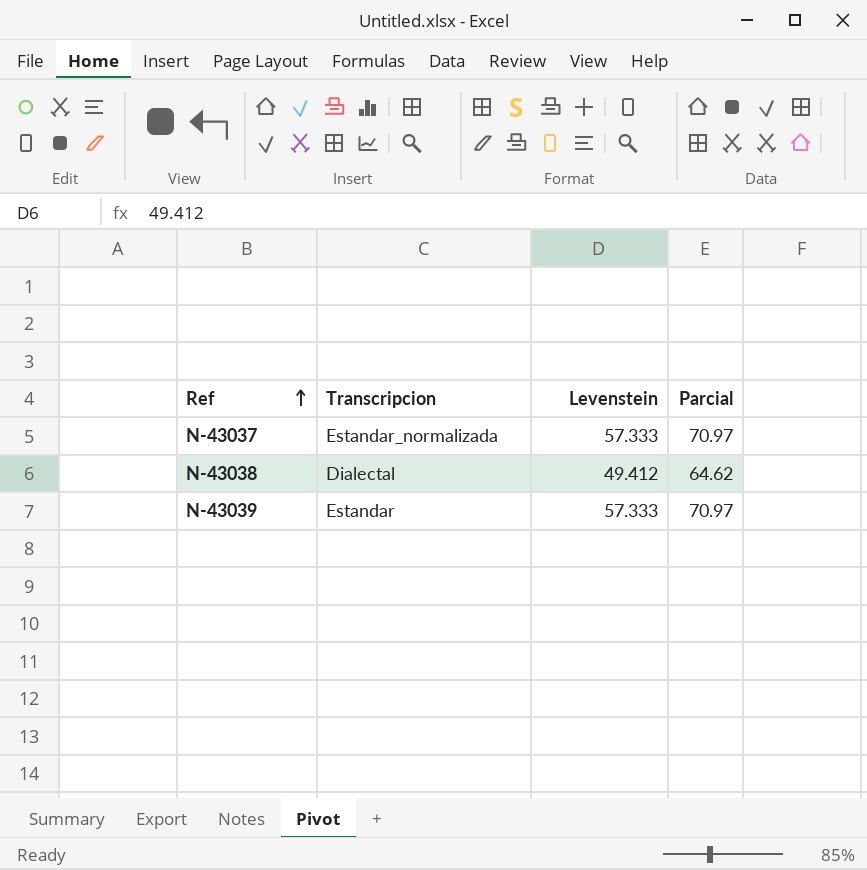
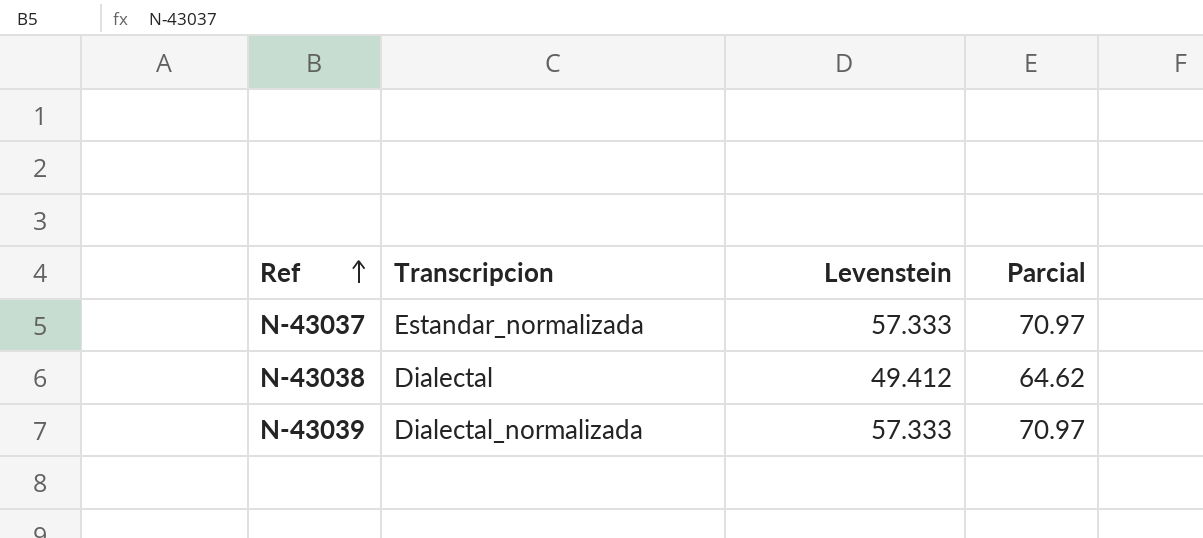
N-43039 | Transcripcion: Estandar -> Dialectal_normalizada

